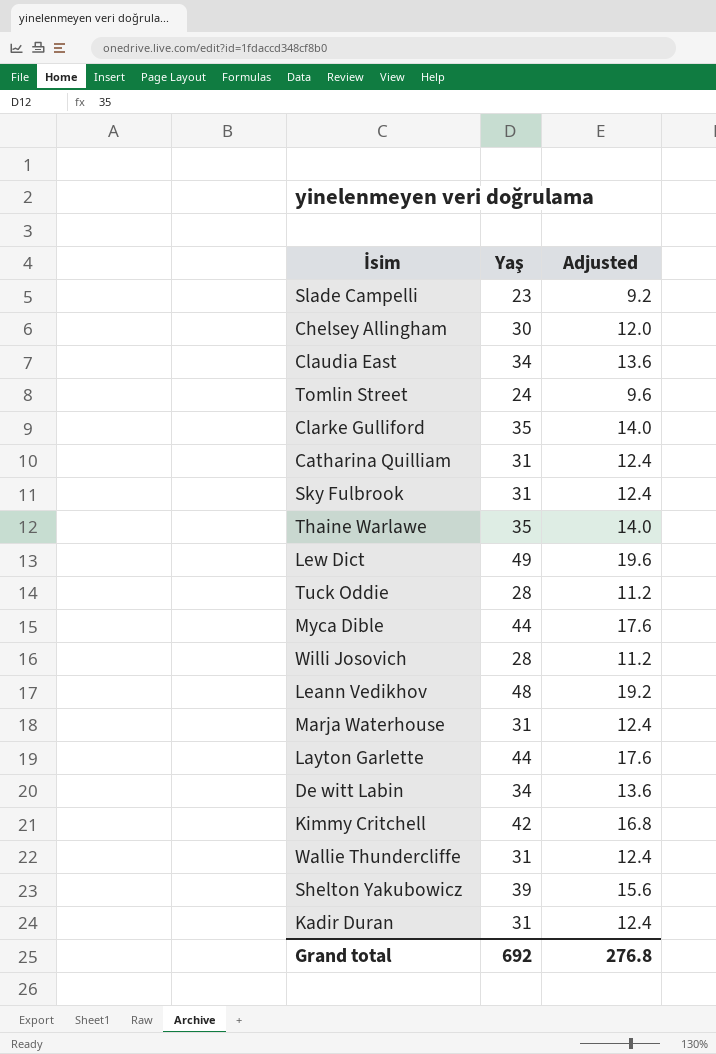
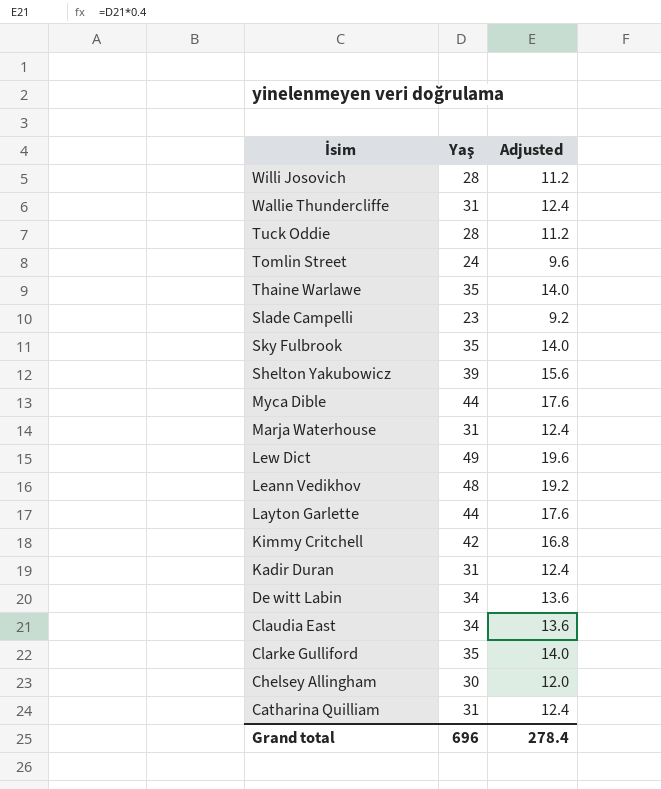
row order: none -> İsim descending
Sky Fulbrook | Yaş: 31 -> 35
Sky Fulbrook | Adjusted: 12.4 -> 14.0
Grand total | Yaş: 692 -> 696
Grand total | Adjusted: 276.8 -> 278.4

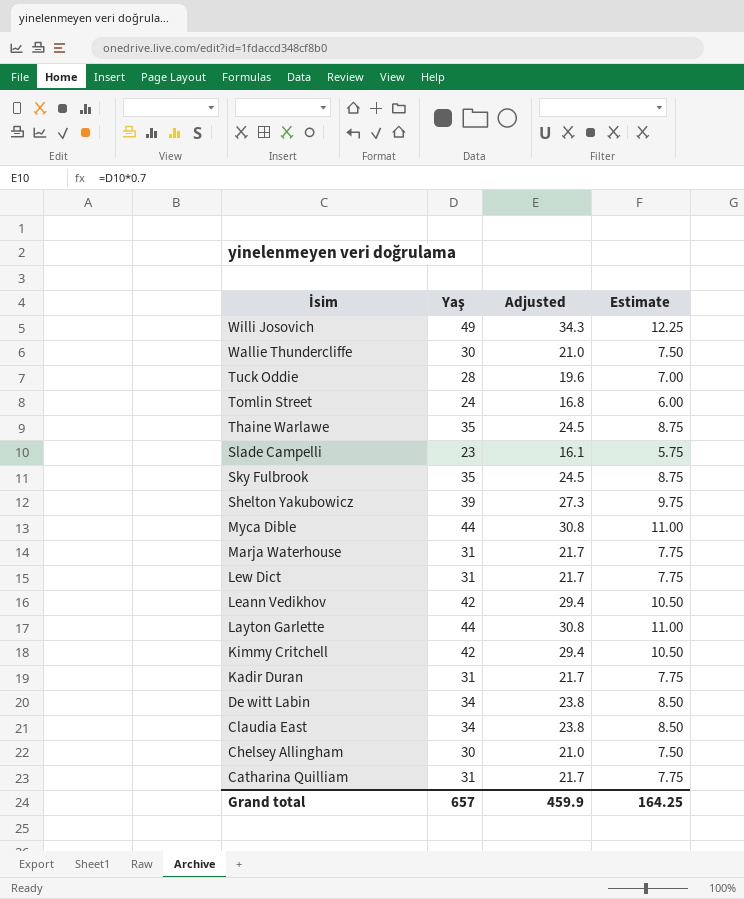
column Adjusted | formula: [Yaş] * 0.4 -> [Yaş] * 0.7
column Estimate | formula: none -> [Yaş] * 0.25
row Clarke Gulliford: 35 | 14.0 -> none
Willi Josovich | Yaş: 28 -> 49
Wallie Thundercliffe | Yaş: 31 -> 30
Lew Dict | Yaş: 49 -> 31
Leann Vedikhov | Yaş: 48 -> 42
Grand total | Yaş: 696 -> 657
Grand total | Adjusted: 278.4 -> 459.9

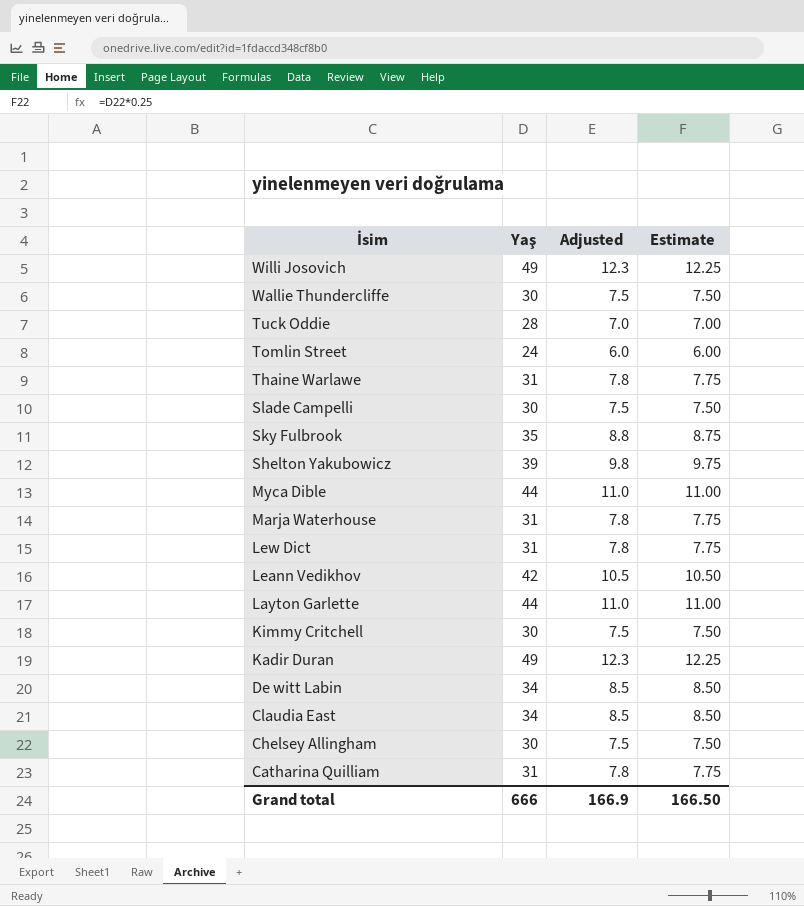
column Adjusted | formula: [Yaş] * 0.7 -> [Yaş] * 0.25
Thaine Warlawe | Yaş: 35 -> 31
Thaine Warlawe | Estimate: 8.75 -> 7.75
Slade Campelli | Yaş: 23 -> 30
Slade Campelli | Estimate: 5.75 -> 7.50
Kimmy Critchell | Yaş: 42 -> 30
Kimmy Critchell | Estimate: 10.50 -> 7.50
Kadir Duran | Yaş: 31 -> 49
Kadir Duran | Estimate: 7.75 -> 12.25
Grand total | Yaş: 657 -> 666
Grand total | Adjusted: 459.9 -> 166.9
Grand total | Estimate: 164.25 -> 166.50

